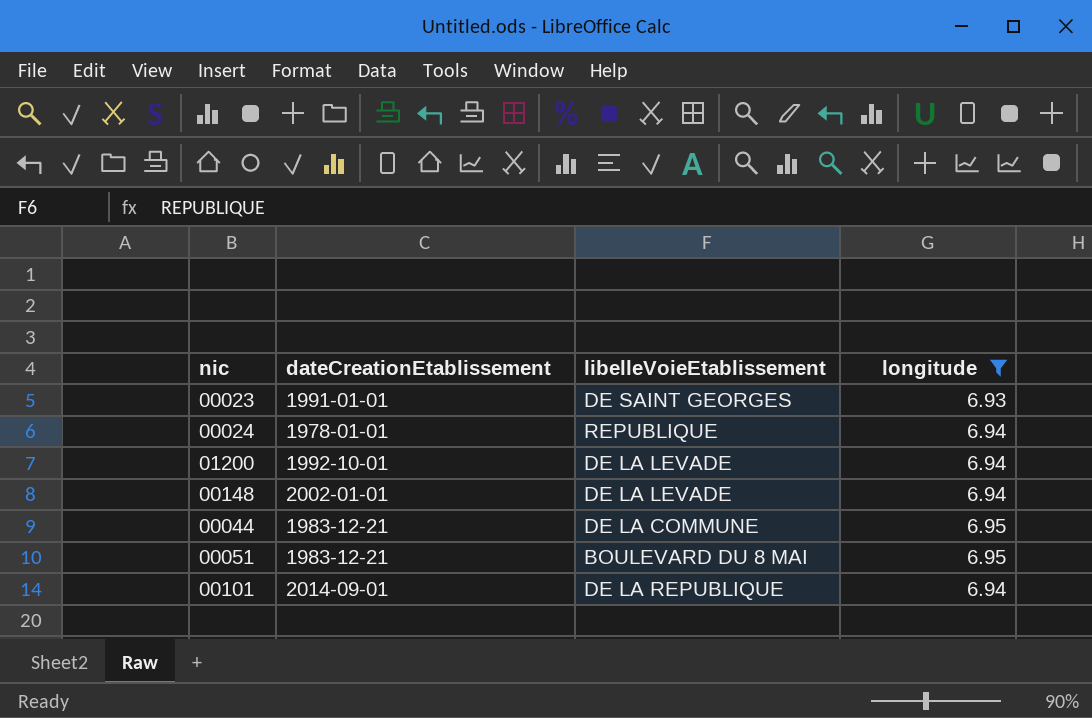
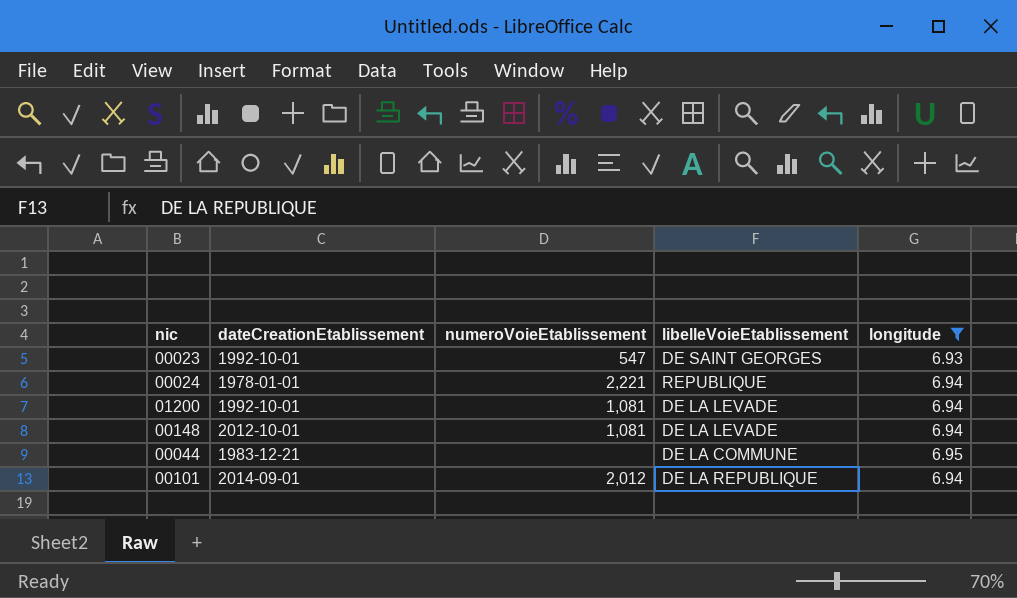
column numeroVoieEtablissement | position: none -> 3
row 00051: 1983-12-21 | BOULEVARD DU 8 MAI | 6.95 -> none
00023 | dateCreationEtablissement: 1991-01-01 -> 1992-10-01
00148 | dateCreationEtablissement: 2002-01-01 -> 2012-10-01

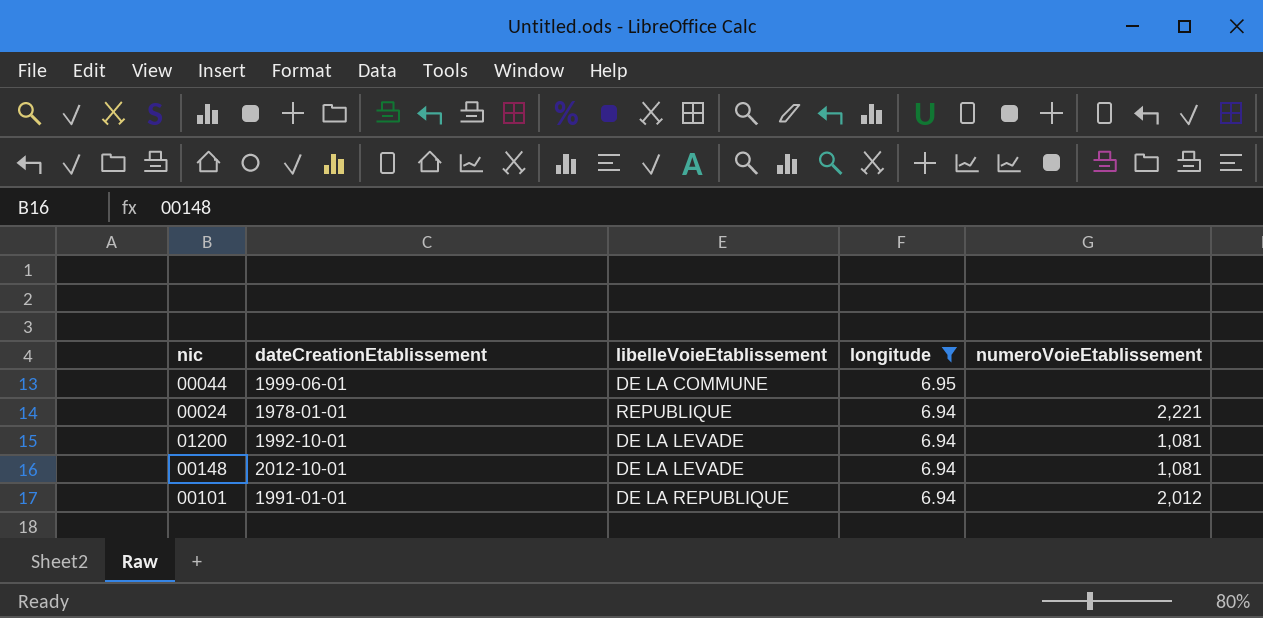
row order: none -> longitude descending
column numeroVoieEtablissement | position: 3 -> 5
row 00023: 1992-10-01 | 547 | DE SAINT GEORGES | 6.93 -> none
00044 | dateCreationEtablissement: 1983-12-21 -> 1999-06-01
00101 | dateCreationEtablissement: 2014-09-01 -> 1991-01-01

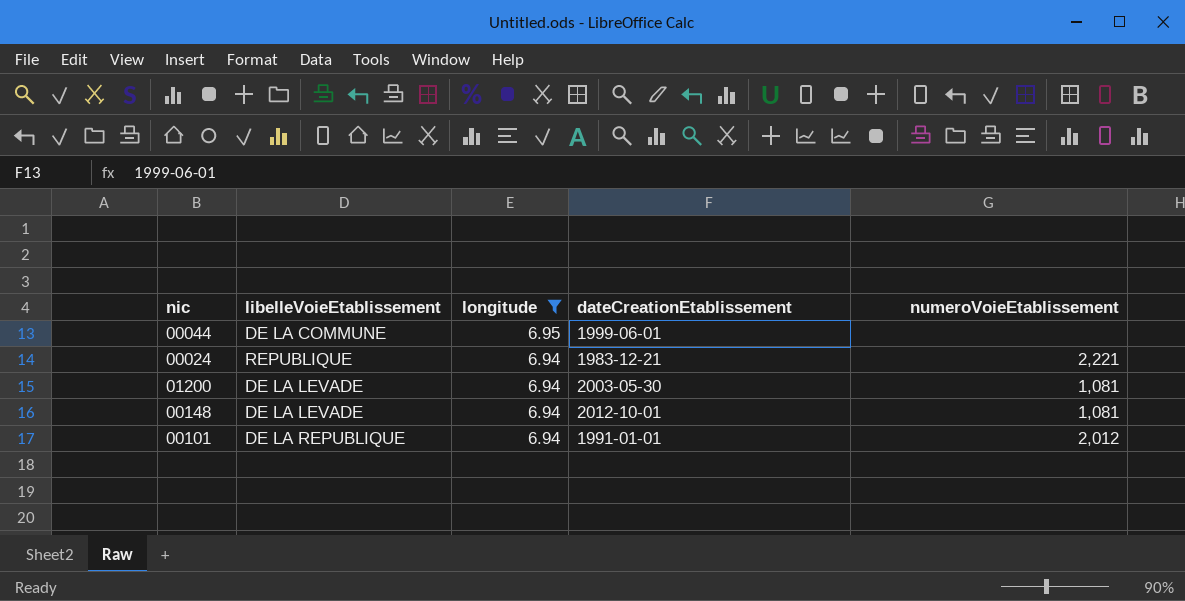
column dateCreationEtablissement | position: 2 -> 4
00024 | dateCreationEtablissement: 1978-01-01 -> 1983-12-21
01200 | dateCreationEtablissement: 1992-10-01 -> 2003-05-30

